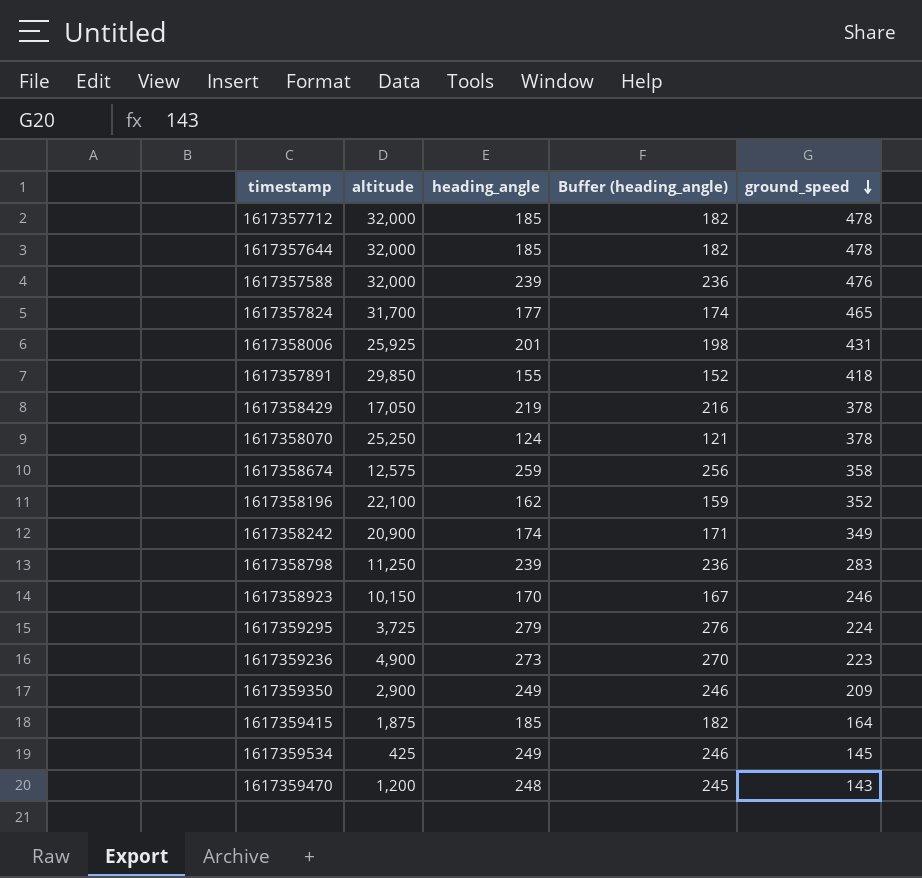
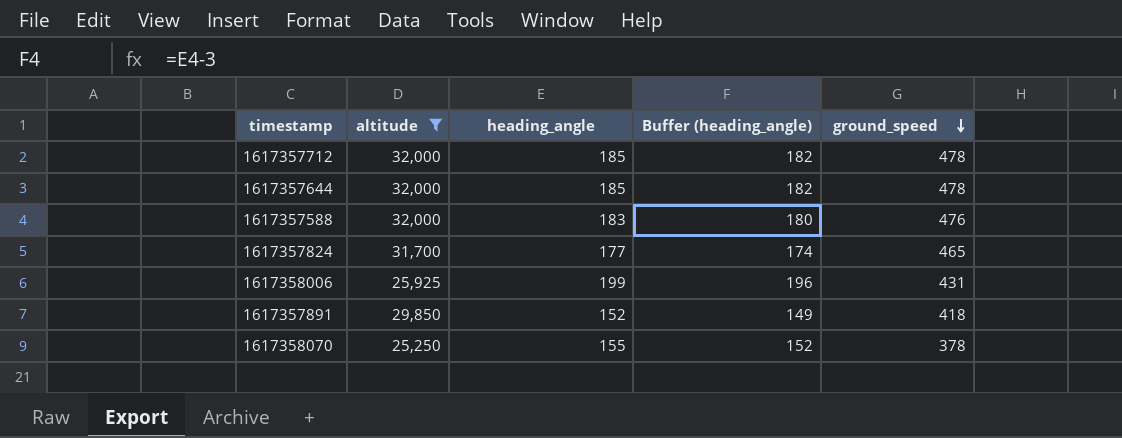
filter: none -> altitude >= 25,250
1617357588 | heading_angle: 239 -> 183
1617357588 | Buffer (heading_angle): 236 -> 180
1617358006 | heading_angle: 201 -> 199
1617358006 | Buffer (heading_angle): 198 -> 196
1617357891 | heading_angle: 155 -> 152
1617357891 | Buffer (heading_angle): 152 -> 149
1617358070 | heading_angle: 124 -> 155
1617358070 | Buffer (heading_angle): 121 -> 152

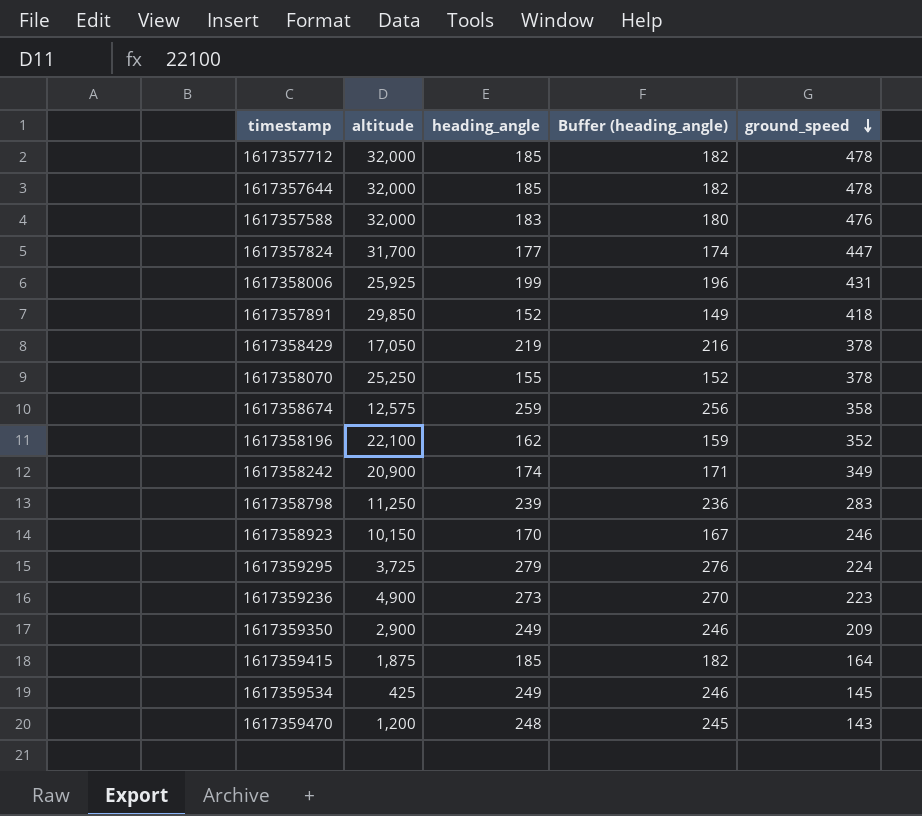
filter: altitude >= 25,250 -> none
1617357824 | ground_speed: 465 -> 447

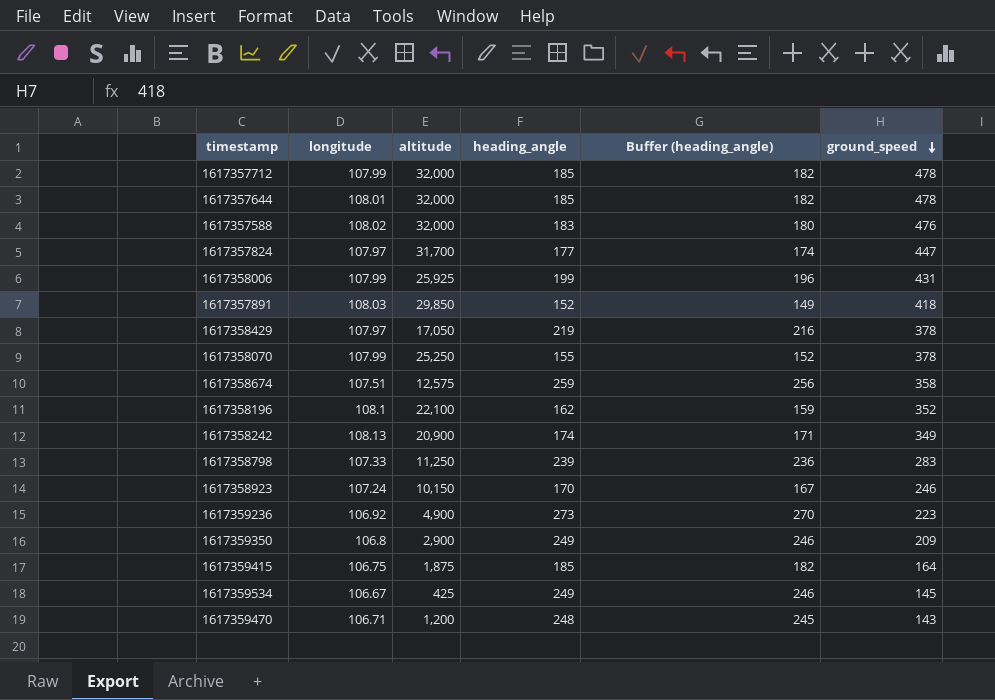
column longitude | position: none -> 2
row 1617359295: 3,725 | 279 | 276 | 224 -> none

